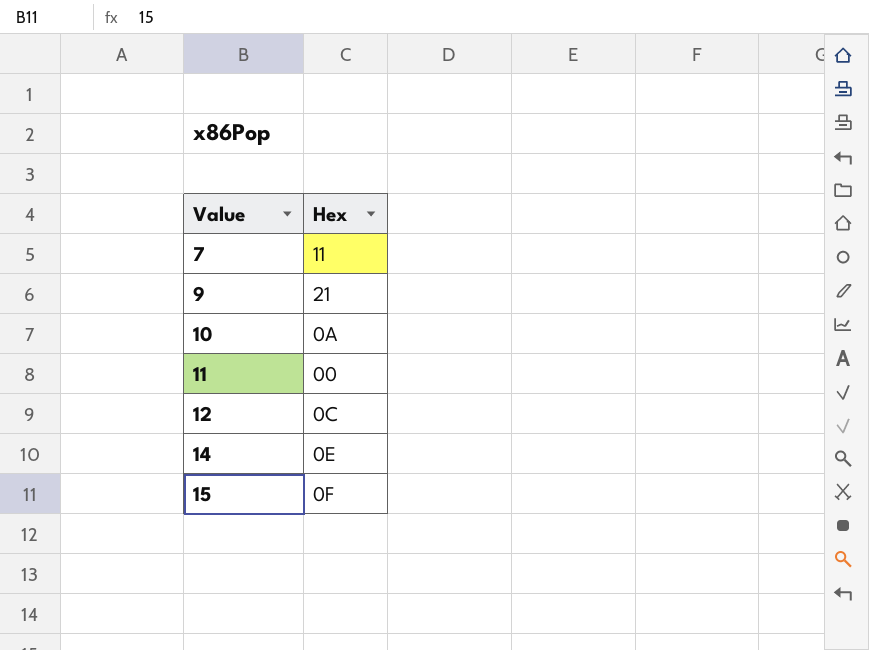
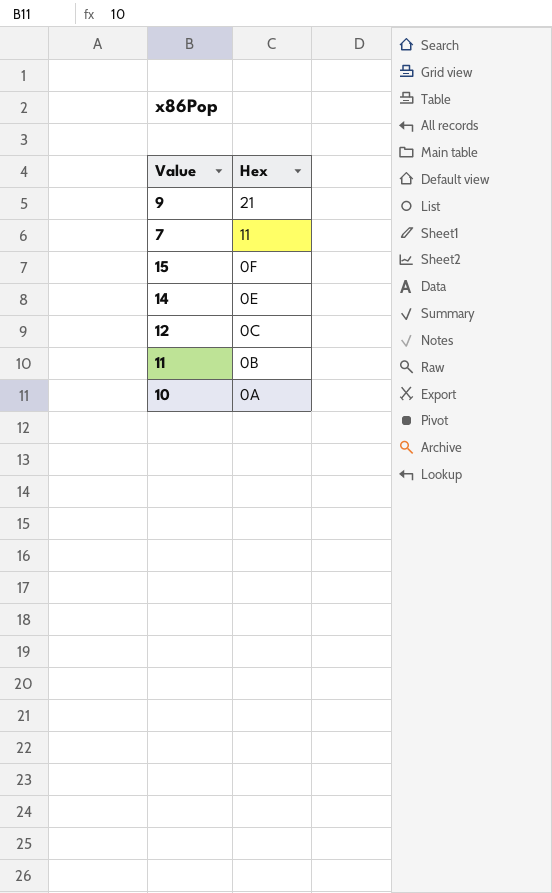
row order: Value ascending -> Hex descending
11 | Hex: 00 -> 0B

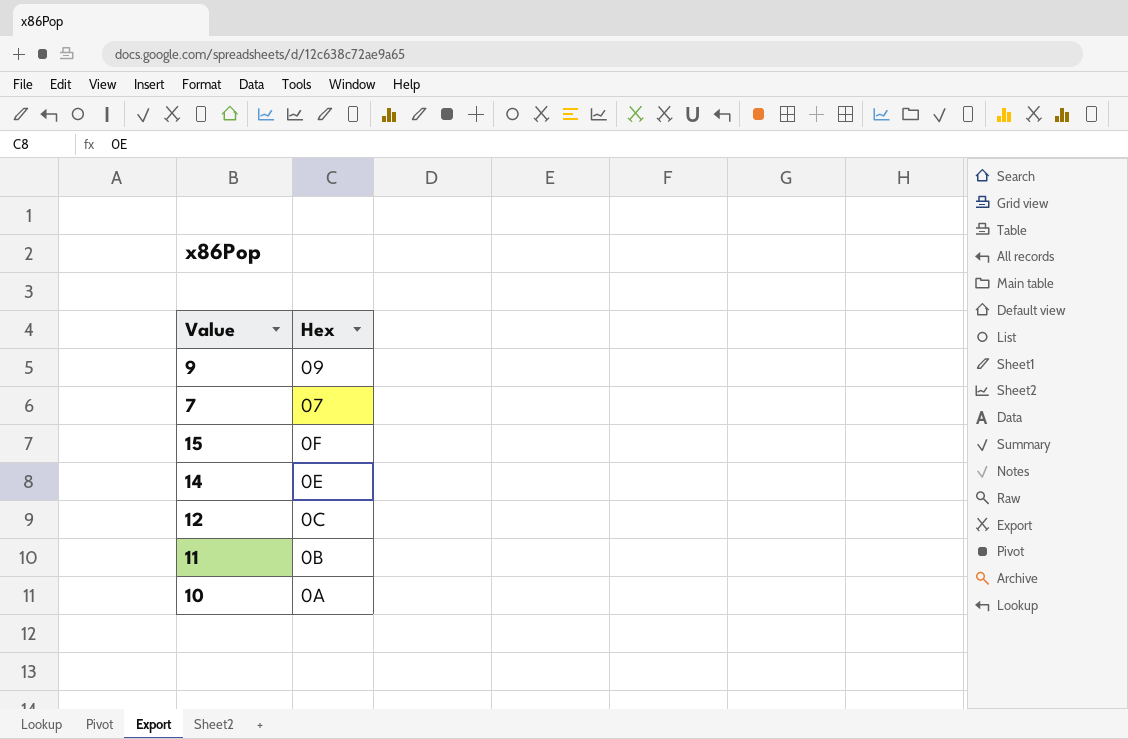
9 | Hex: 21 -> 09
7 | Hex: 11 -> 07

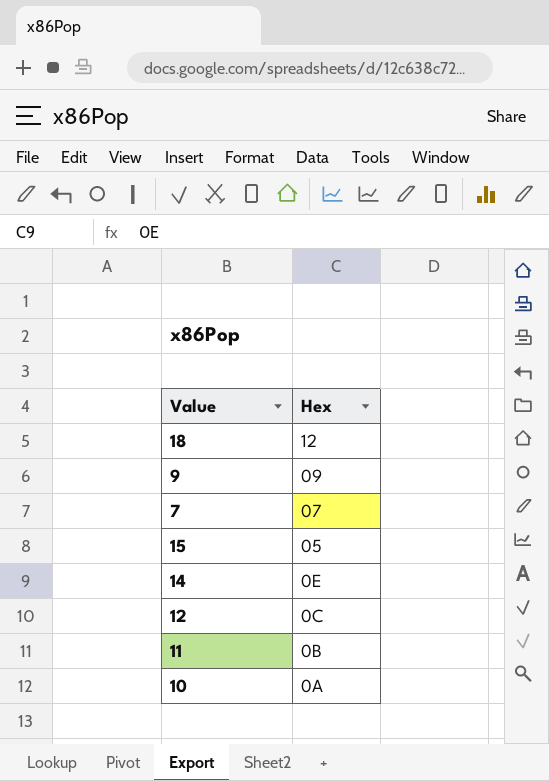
row 18: none -> 12
15 | Hex: 0F -> 05

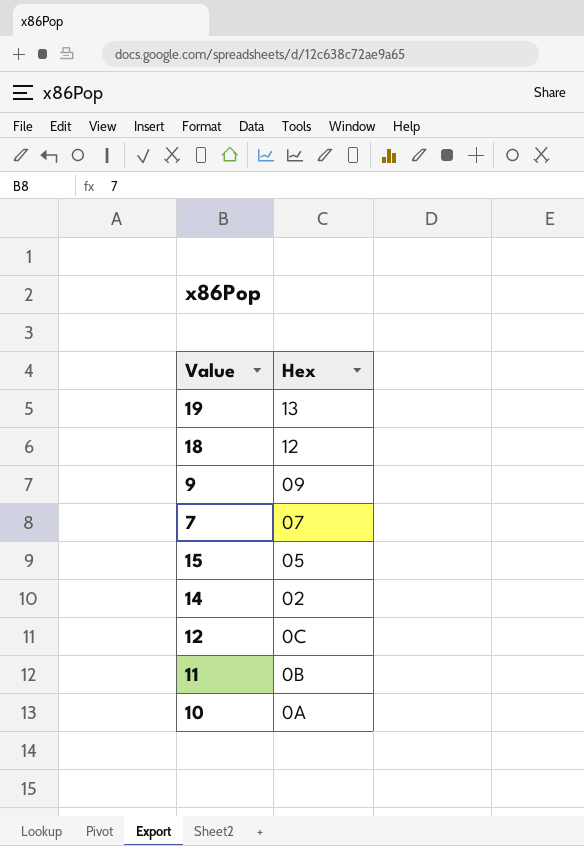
row 19: none -> 13
14 | Hex: 0E -> 02

